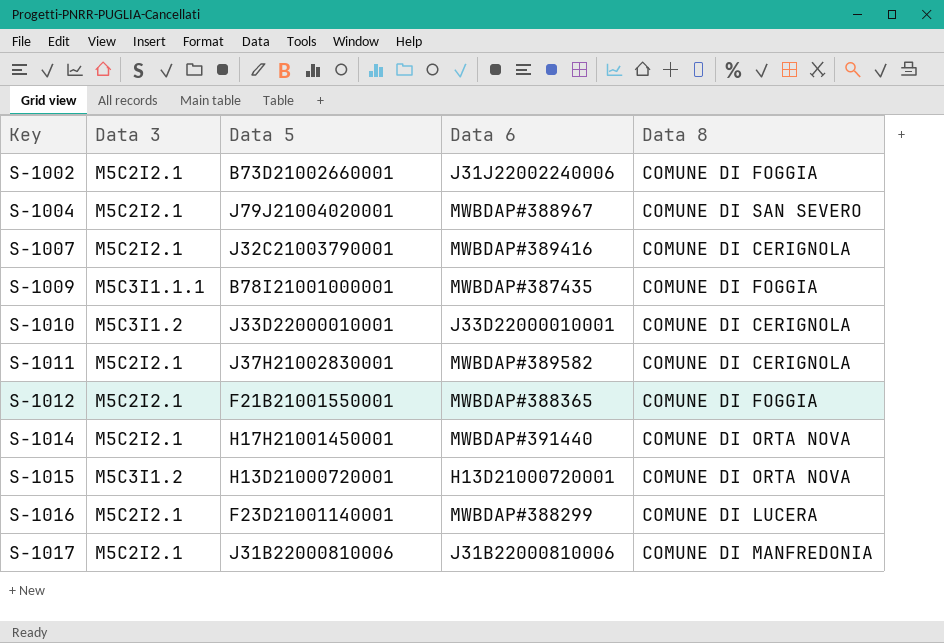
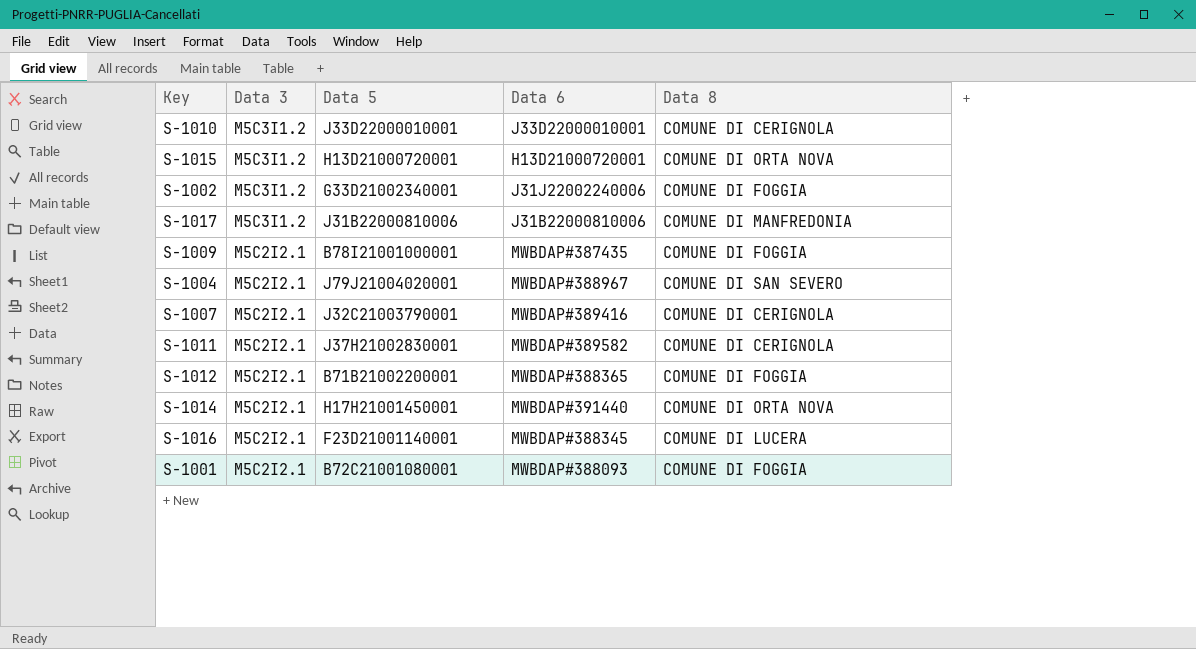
row order: Key ascending -> Data 3 descending
S-1002 | Data 3: M5C2I2.1 -> M5C3I1.2
S-1002 | Data 5: B73D21002660001 -> G33D21002340001
S-1017 | Data 3: M5C2I2.1 -> M5C3I1.2
S-1009 | Data 3: M5C3I1.1.1 -> M5C2I2.1
S-1012 | Data 5: F21B21001550001 -> B71B21002200001
S-1016 | Data 6: MWBDAP#388299 -> MWBDAP#388345
row S-1001: none -> M5C2I2.1 | B72C21001080001 | MWBDAP#388093 | COMUNE DI FOGGIA

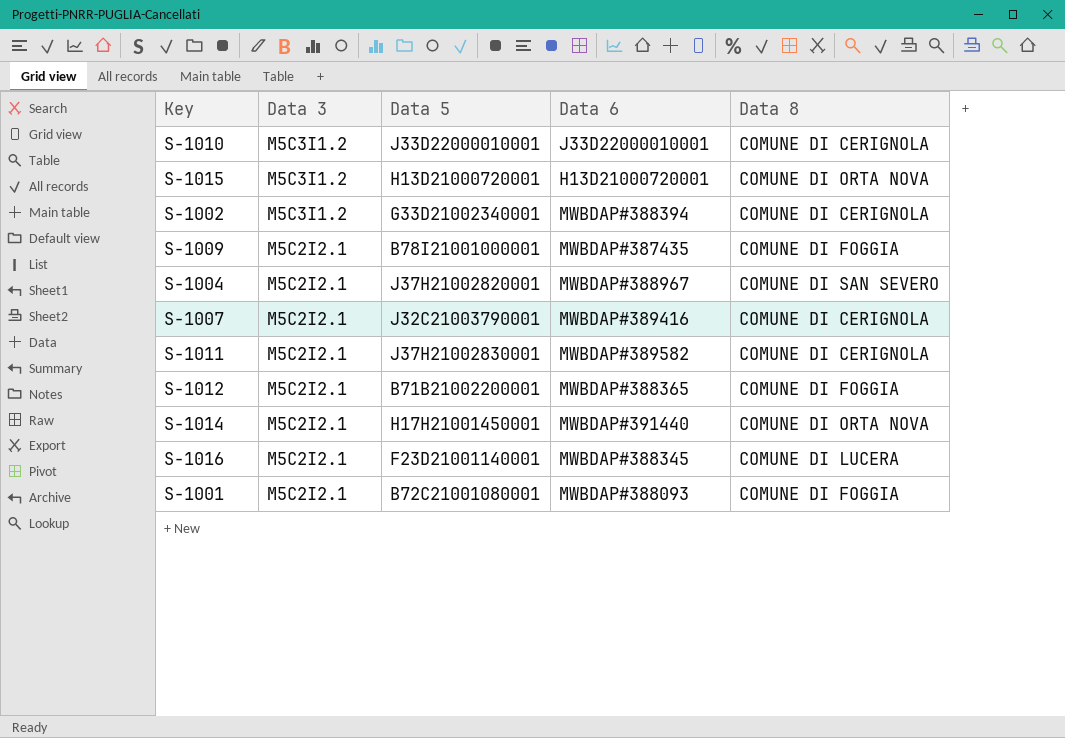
row S-1017: M5C3I1.2 | J31B22000810006 | J31B22000810006 | COMUNE DI MANFREDONIA -> none
S-1002 | Data 6: J31J22002240006 -> MWBDAP#388394
S-1002 | Data 8: COMUNE DI FOGGIA -> COMUNE DI CERIGNOLA
S-1004 | Data 5: J79J21004020001 -> J37H21002820001

